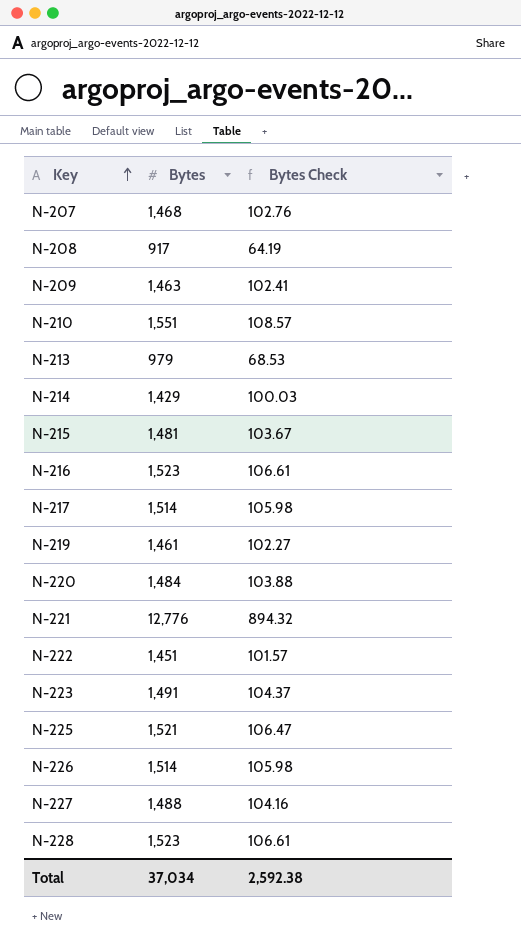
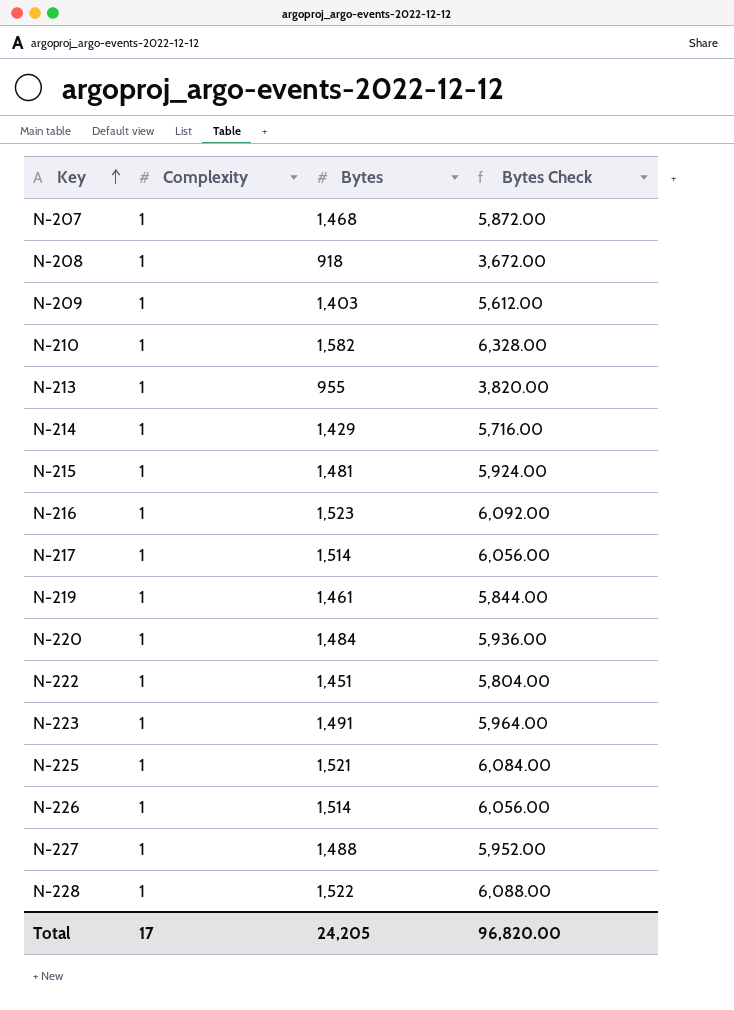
column Complexity | position: none -> 2
column Bytes Check | formula: [Bytes] * 0.07 -> [Bytes] * 4
row N-221: 12,776 | 894.32 -> none
N-208 | Bytes: 917 -> 918
N-209 | Bytes: 1,463 -> 1,403
N-210 | Bytes: 1,551 -> 1,582
N-213 | Bytes: 979 -> 955
N-228 | Bytes: 1,523 -> 1,522
Total | Bytes: 37,034 -> 24,205
Total | Bytes Check: 2,592.38 -> 96,820.00

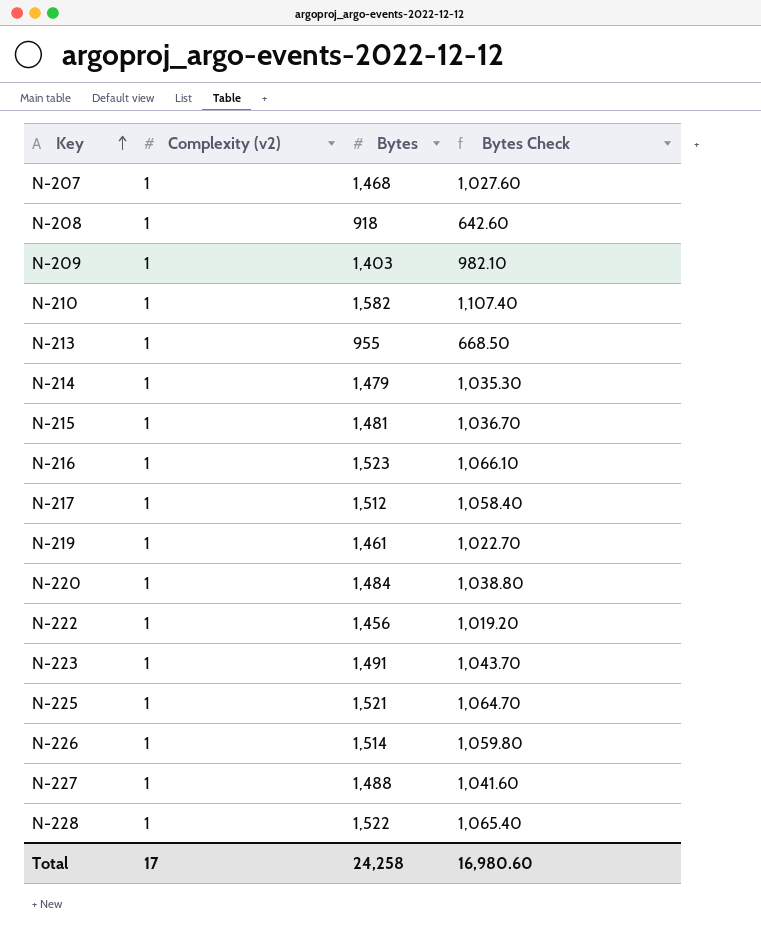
column name: Complexity -> Complexity (v2)
column Bytes Check | formula: [Bytes] * 4 -> [Bytes] * 0.7
N-214 | Bytes: 1,429 -> 1,479
N-217 | Bytes: 1,514 -> 1,512
N-222 | Bytes: 1,451 -> 1,456
Total | Bytes: 24,205 -> 24,258
Total | Bytes Check: 96,820.00 -> 16,980.60

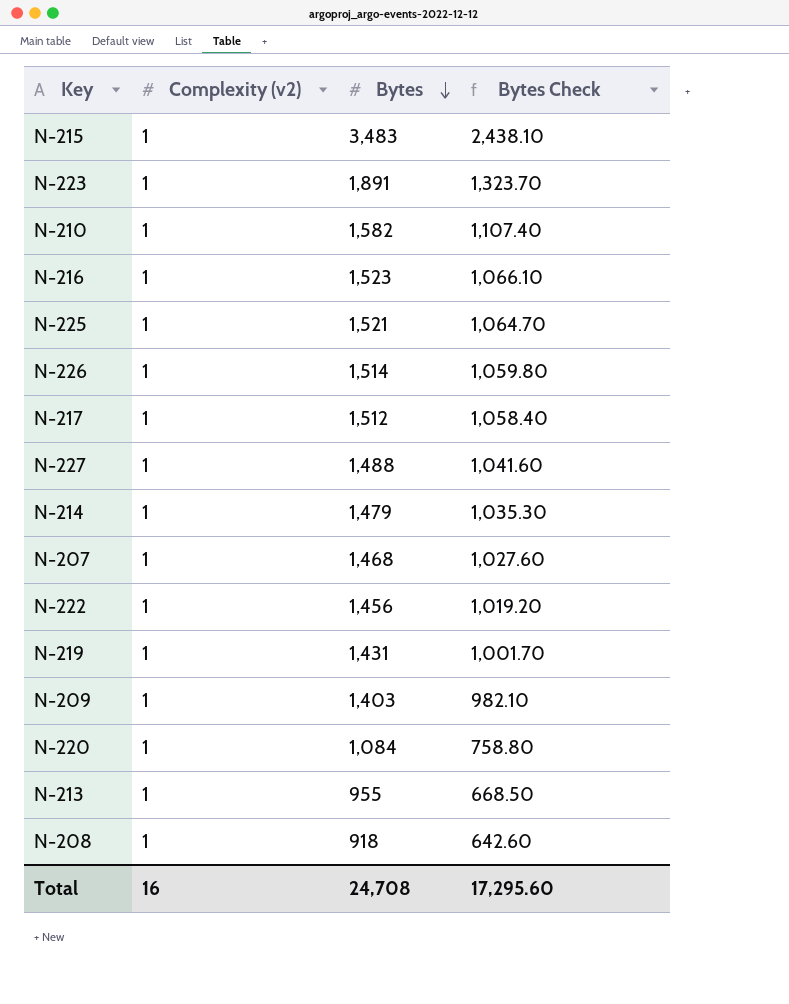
row order: Key ascending -> Bytes descending
row N-228: 1 | 1,522 | 1,065.40 -> none
N-215 | Bytes: 1,481 -> 3,483
N-215 | Bytes Check: 1,036.70 -> 2,438.10
N-223 | Bytes: 1,491 -> 1,891
N-223 | Bytes Check: 1,043.70 -> 1,323.70
N-219 | Bytes: 1,461 -> 1,431
N-219 | Bytes Check: 1,022.70 -> 1,001.70
N-220 | Bytes: 1,484 -> 1,084
N-220 | Bytes Check: 1,038.80 -> 758.80
Total | Complexity (v2): 17 -> 16
Total | Bytes: 24,258 -> 24,708
Total | Bytes Check: 16,980.60 -> 17,295.60

